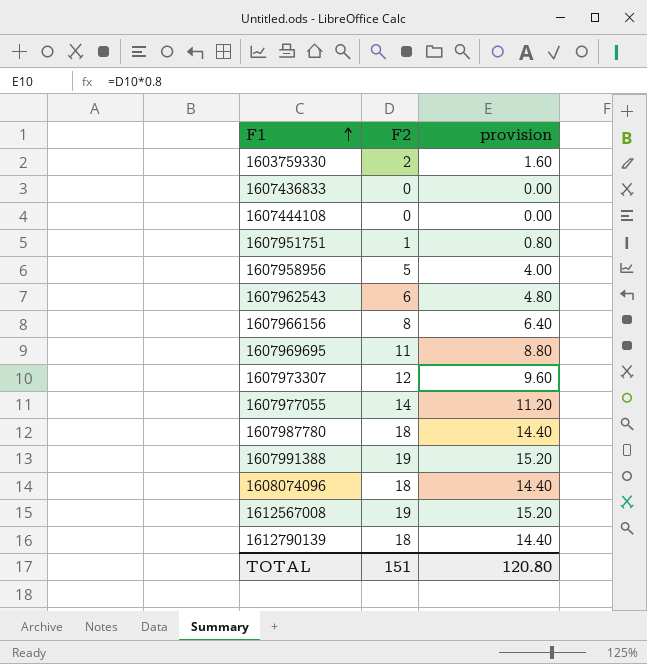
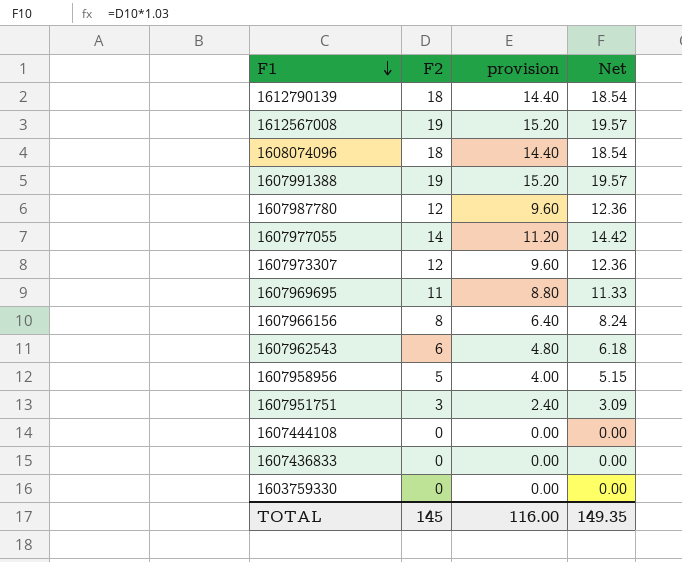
row order: F1 ascending -> F1 descending
column Net | formula: none -> [F2] * 1.03
1607987780 | F2: 18 -> 12
1607987780 | provision: 14.40 -> 9.60
1607951751 | F2: 1 -> 3
1607951751 | provision: 0.80 -> 2.40
1603759330 | F2: 2 -> 0
1603759330 | provision: 1.60 -> 0.00
TOTAL | F2: 151 -> 145
TOTAL | provision: 120.80 -> 116.00

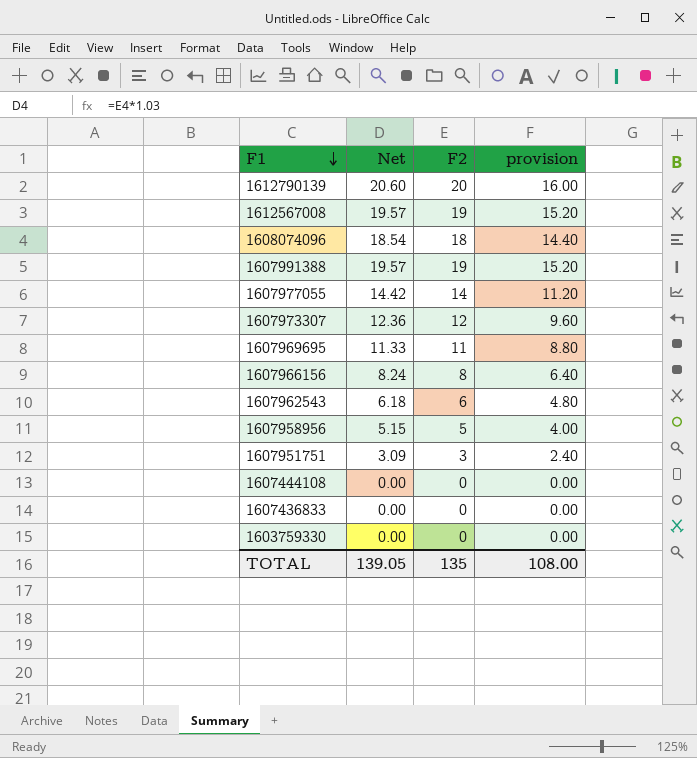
column Net | position: 4 -> 2
row 1607987780: 12 | 9.60 | 12.36 -> none
1612790139 | Net: 18.54 -> 20.60
1612790139 | F2: 18 -> 20
1612790139 | provision: 14.40 -> 16.00
TOTAL | Net: 149.35 -> 139.05
TOTAL | F2: 145 -> 135
TOTAL | provision: 116.00 -> 108.00

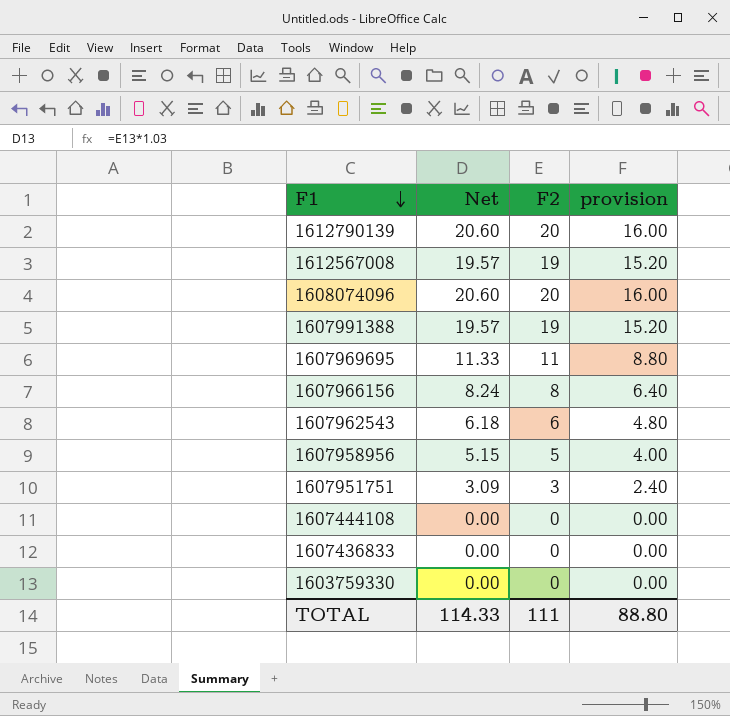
row 1607977055: 14.42 | 14 | 11.20 -> none
row 1607973307: 12.36 | 12 | 9.60 -> none
1608074096 | Net: 18.54 -> 20.60
1608074096 | F2: 18 -> 20
1608074096 | provision: 14.40 -> 16.00
TOTAL | Net: 139.05 -> 114.33
TOTAL | F2: 135 -> 111
TOTAL | provision: 108.00 -> 88.80

